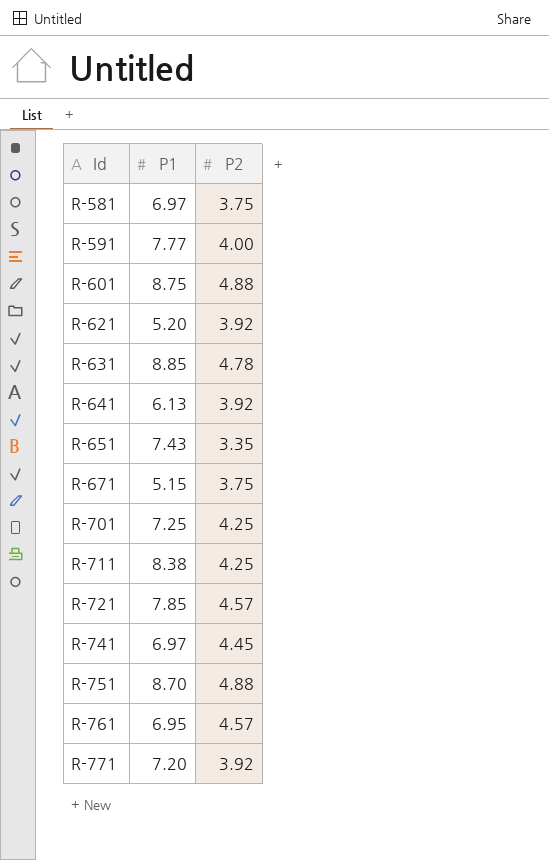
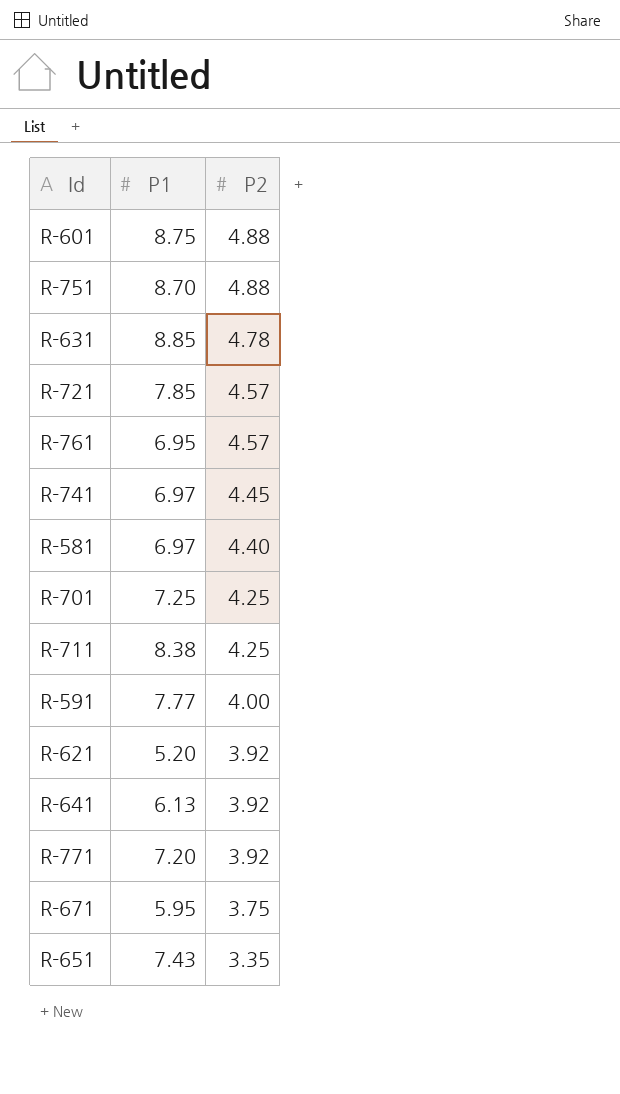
row order: Id ascending -> P2 descending
R-581 | P2: 3.75 -> 4.40
R-671 | P1: 5.15 -> 5.95

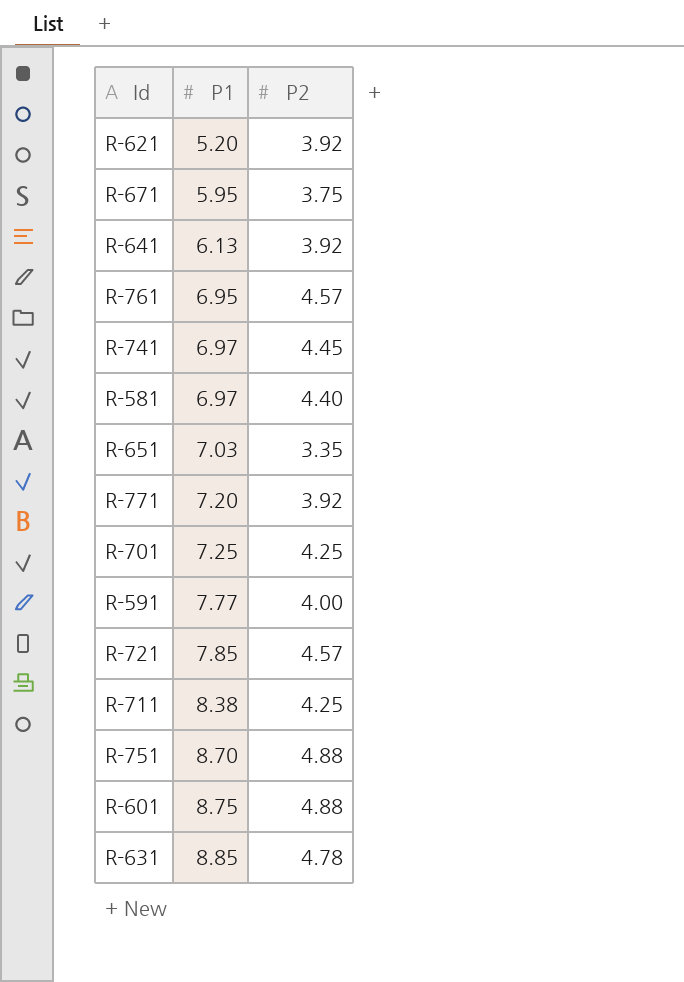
row order: P2 descending -> P1 ascending
R-651 | P1: 7.43 -> 7.03

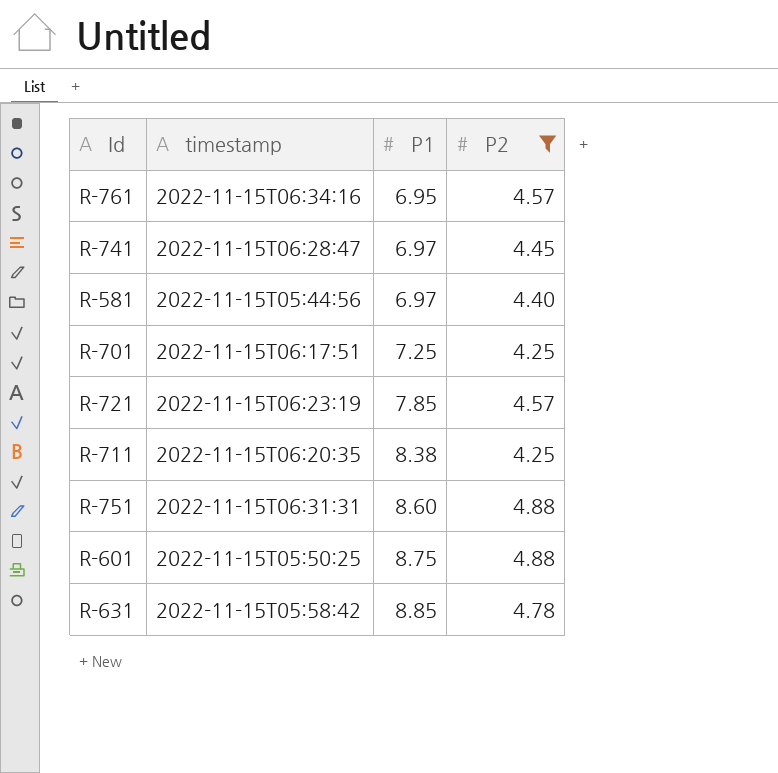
filter: none -> P2 >= 4.25
column timestamp | position: none -> 2
R-751 | P1: 8.70 -> 8.60

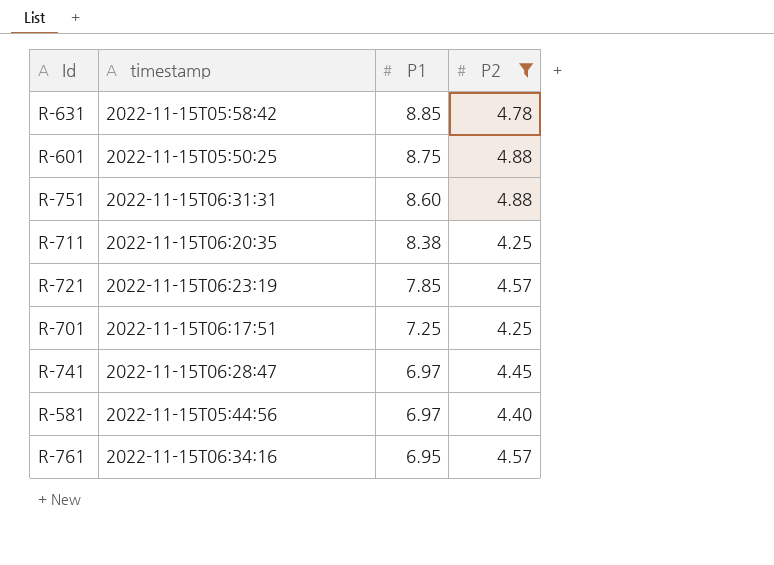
row order: P1 ascending -> P1 descending

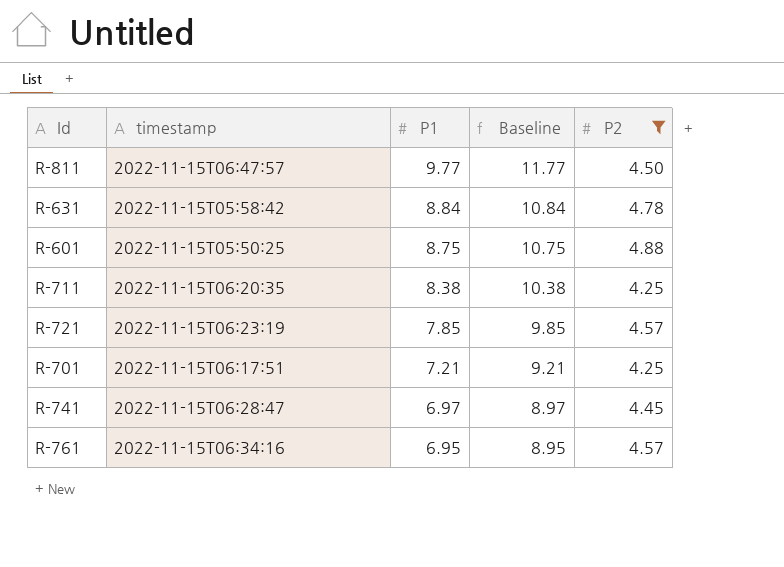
column Baseline | formula: none -> [P1] + 2
row R-751: 2022-11-15T06:31:31 | 8.60 | 4.88 -> none
row R-581: 2022-11-15T05:44:56 | 6.97 | 4.40 -> none
row R-811: none -> 2022-11-15T06:47:57 | 9.77 | 11.77 | 4.50
R-631 | P1: 8.85 -> 8.84
R-701 | P1: 7.25 -> 7.21

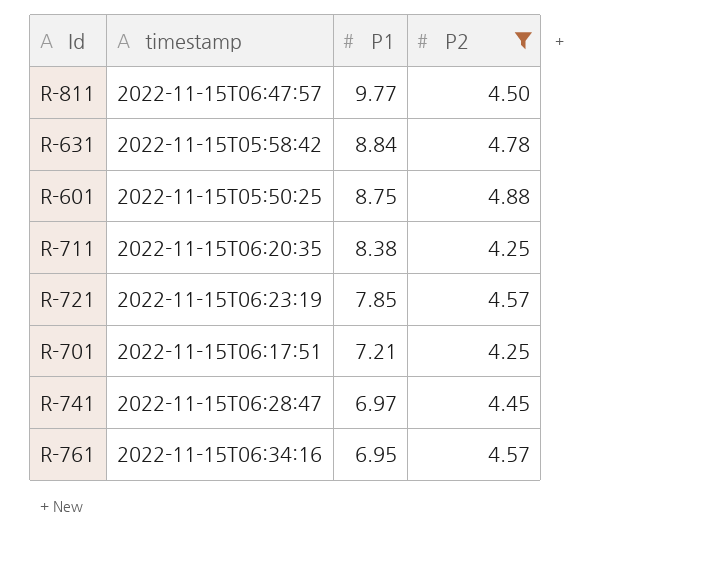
column Baseline | formula: [P1] + 2 -> none

